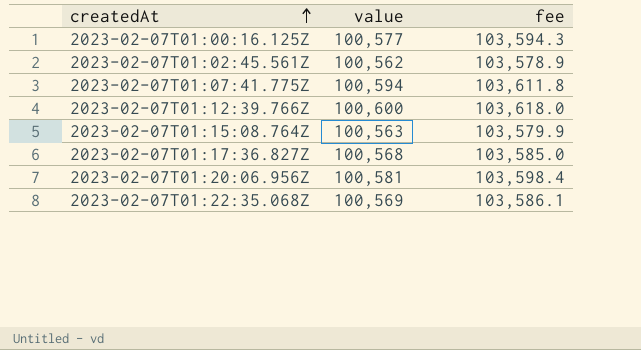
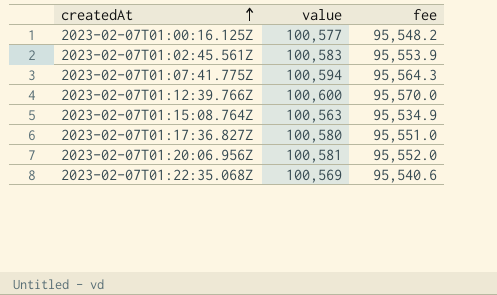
column fee | formula: [value] * 1.03 -> [value] * 0.95
2023-02-07T01:02:45.561Z | value: 100,562 -> 100,583
2023-02-07T01:17:36.827Z | value: 100,568 -> 100,580

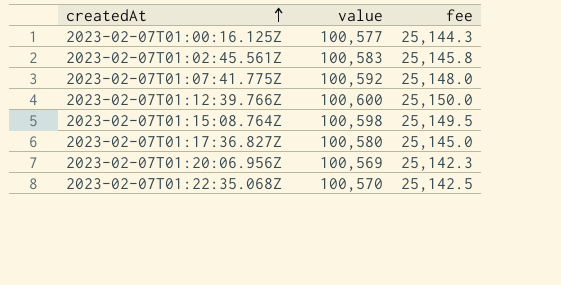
column fee | formula: [value] * 0.95 -> [value] * 0.25
2023-02-07T01:07:41.775Z | value: 100,594 -> 100,592
2023-02-07T01:15:08.764Z | value: 100,563 -> 100,598
2023-02-07T01:20:06.956Z | value: 100,581 -> 100,569
2023-02-07T01:22:35.068Z | value: 100,569 -> 100,570

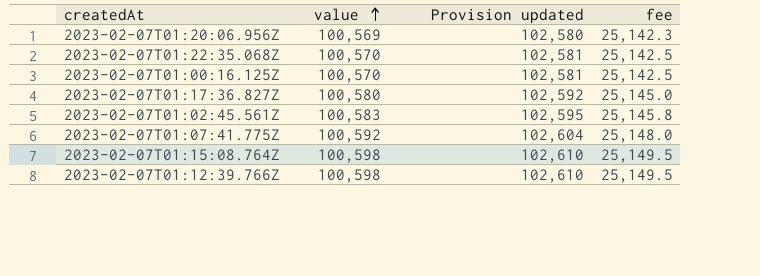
row order: createdAt ascending -> value ascending
column Provision updated | formula: none -> [value] * 1.02
2023-02-07T01:00:16.125Z | value: 100,577 -> 100,570
2023-02-07T01:00:16.125Z | fee: 25,144.3 -> 25,142.5
2023-02-07T01:12:39.766Z | value: 100,600 -> 100,598
2023-02-07T01:12:39.766Z | fee: 25,150.0 -> 25,149.5

